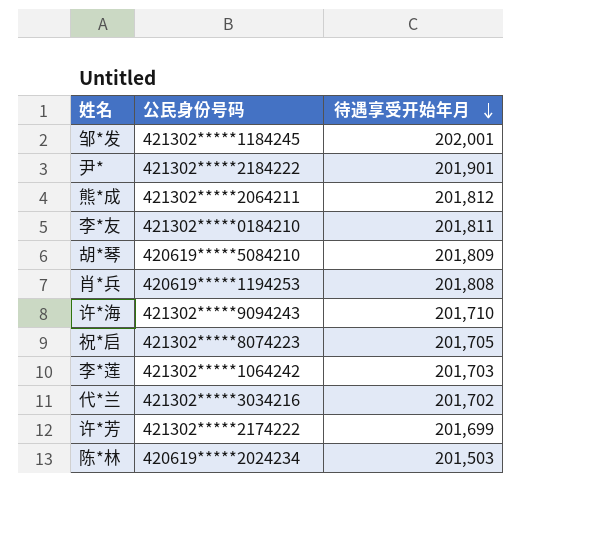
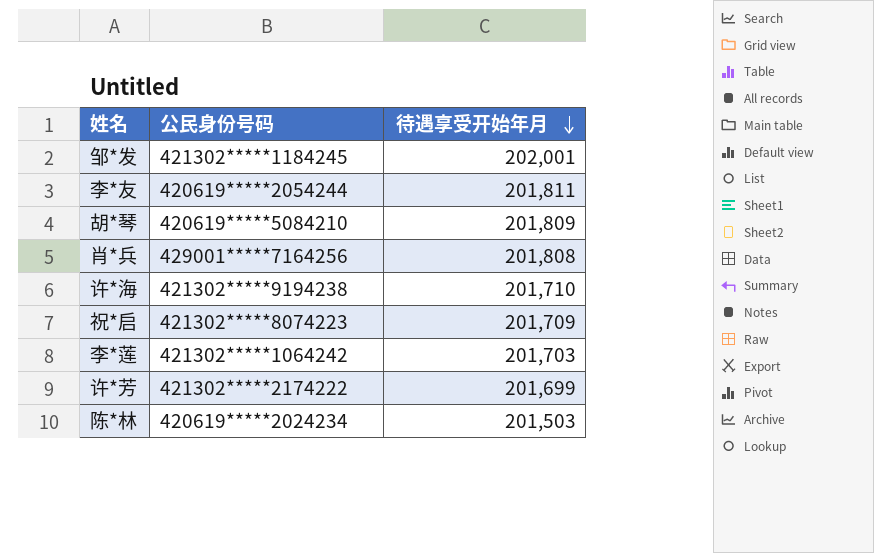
row 尹*: 421302*****2184222 | 201,901 -> none
row 熊*成: 421302*****2064211 | 201,812 -> none
row 代*兰: 421302*****3034216 | 201,702 -> none
李*友 | 公民身份号码: 421302*****0184210 -> 420619*****2054244
肖*兵 | 公民身份号码: 420619*****1194253 -> 429001*****7164256
许*海 | 公民身份号码: 421302*****9094243 -> 421302*****9194238
祝*启 | 待遇享受开始年月: 201,705 -> 201,709

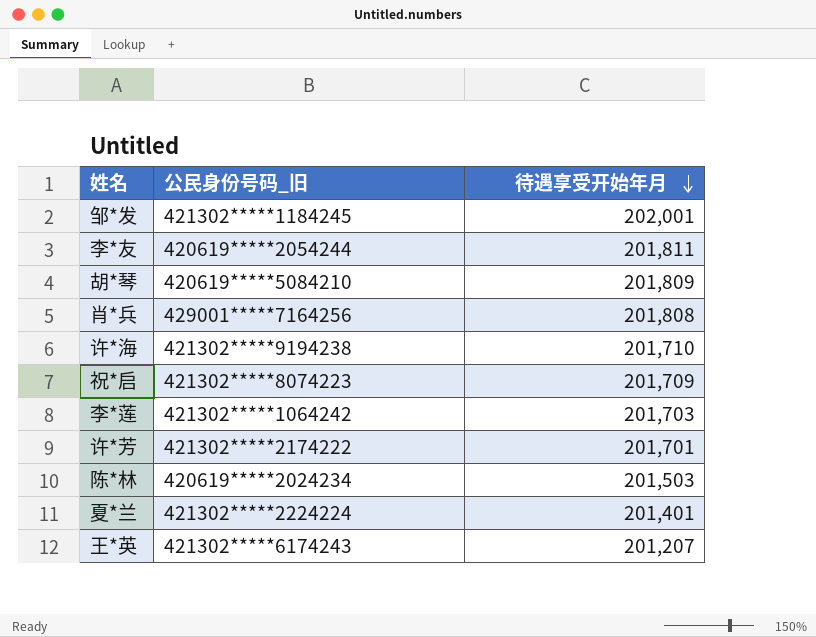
column name: 公民身份号码 -> 公民身份号码_旧
许*芳 | 待遇享受开始年月: 201,699 -> 201,701
row 夏*兰: none -> 421302*****2224224 | 201,401
row 王*英: none -> 421302*****6174243 | 201,207

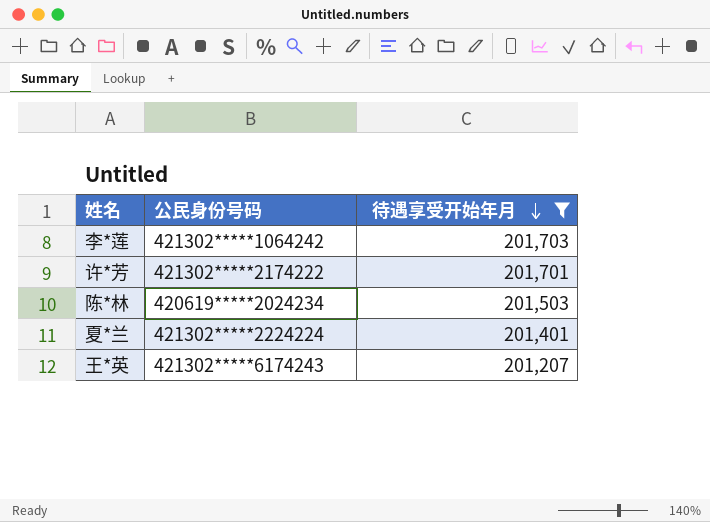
filter: none -> 待遇享受开始年月 <= 201,703
column name: 公民身份号码_旧 -> 公民身份号码

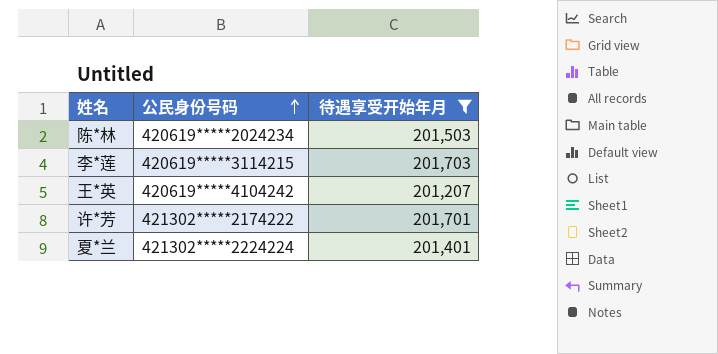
row order: 待遇享受开始年月 descending -> 公民身份号码 ascending
李*莲 | 公民身份号码: 421302*****1064242 -> 420619*****3114215
王*英 | 公民身份号码: 421302*****6174243 -> 420619*****4104242

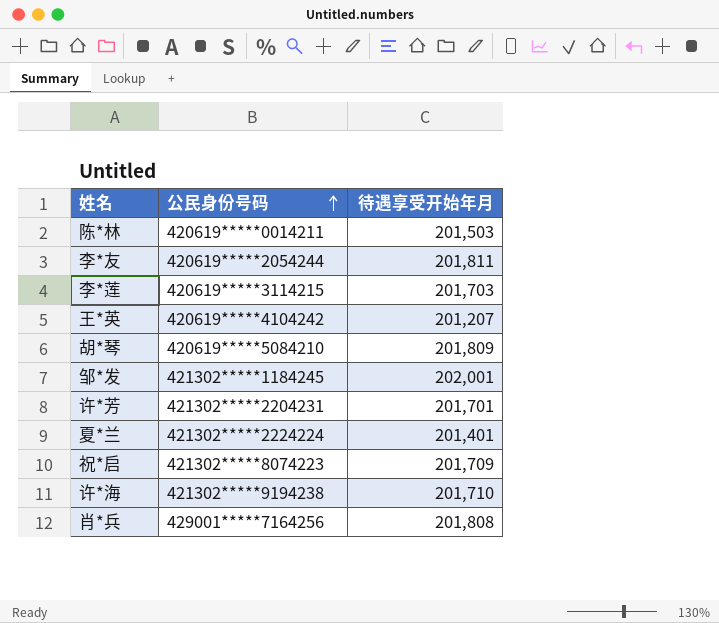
filter: 待遇享受开始年月 <= 201,703 -> none
陈*林 | 公民身份号码: 420619*****2024234 -> 420619*****0014211
许*芳 | 公民身份号码: 421302*****2174222 -> 421302*****2204231

